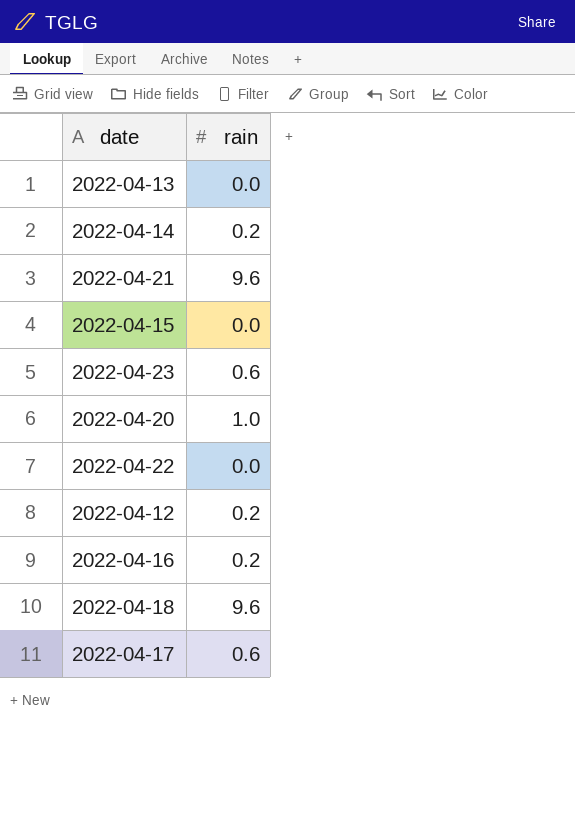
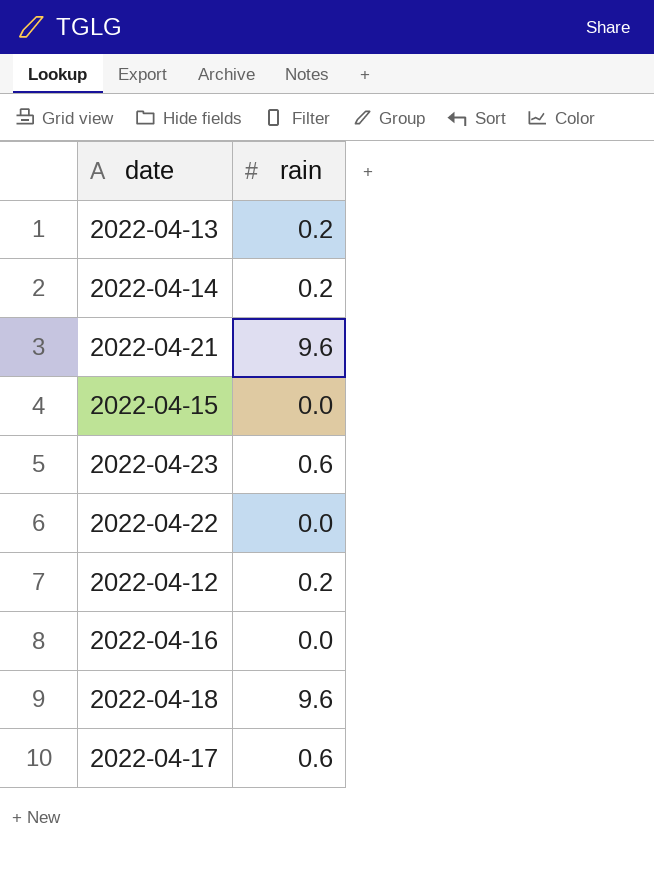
row 2022-04-20: 1.0 -> none
2022-04-13 | rain: 0.0 -> 0.2
2022-04-16 | rain: 0.2 -> 0.0

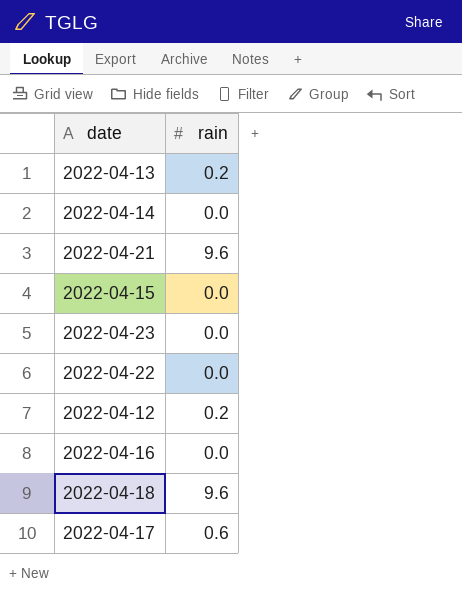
2022-04-14 | rain: 0.2 -> 0.0
2022-04-23 | rain: 0.6 -> 0.0

